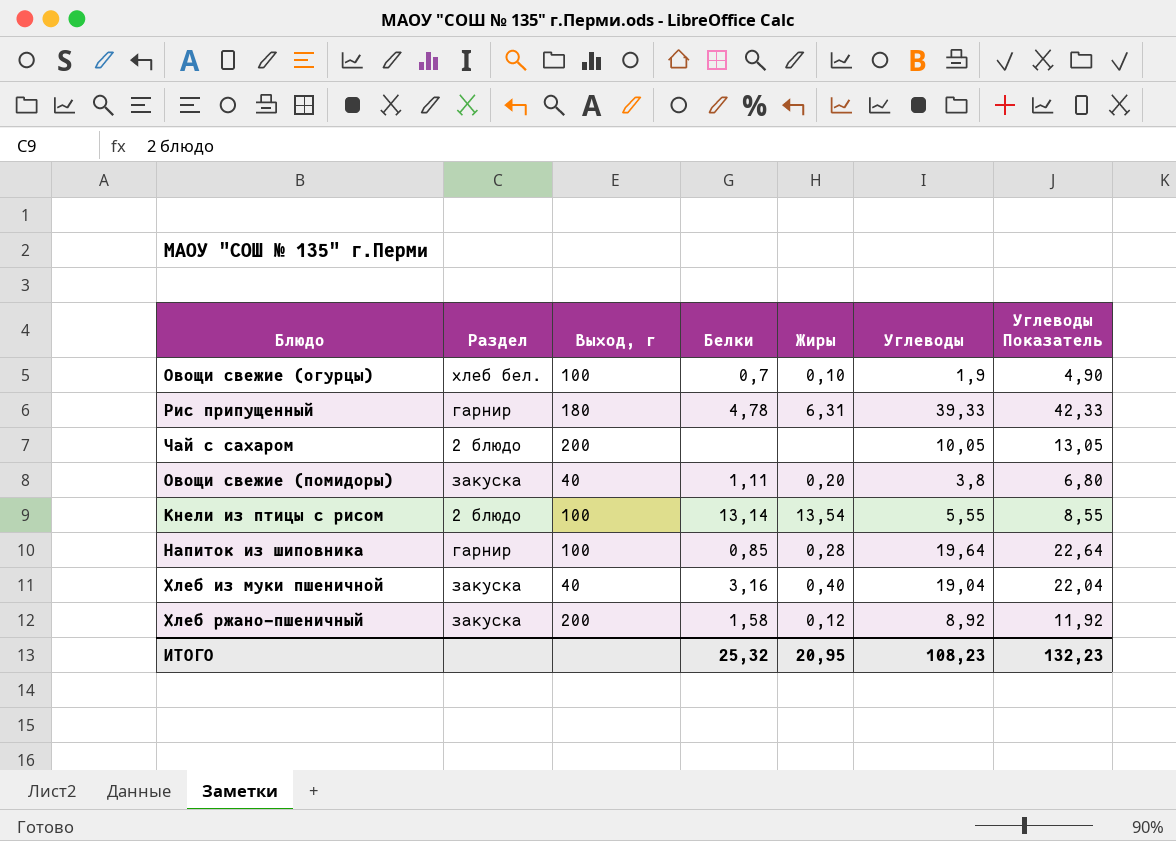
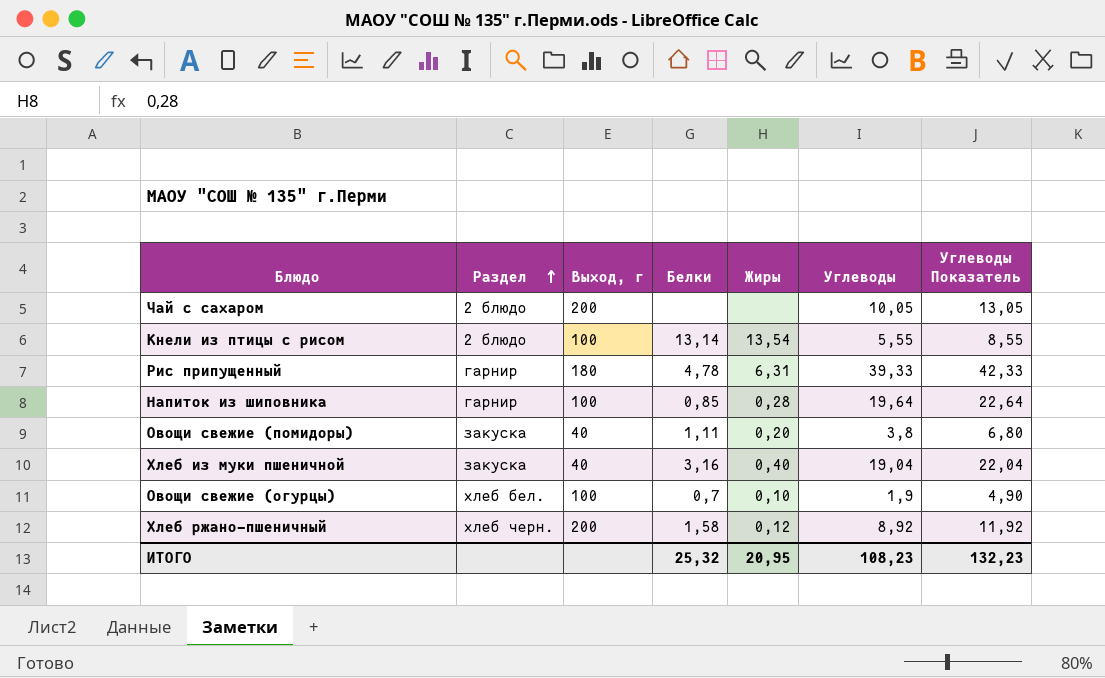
row order: none -> Раздел ascending
Хлеб ржано-пшеничный | Раздел: закуска -> хлеб черн.

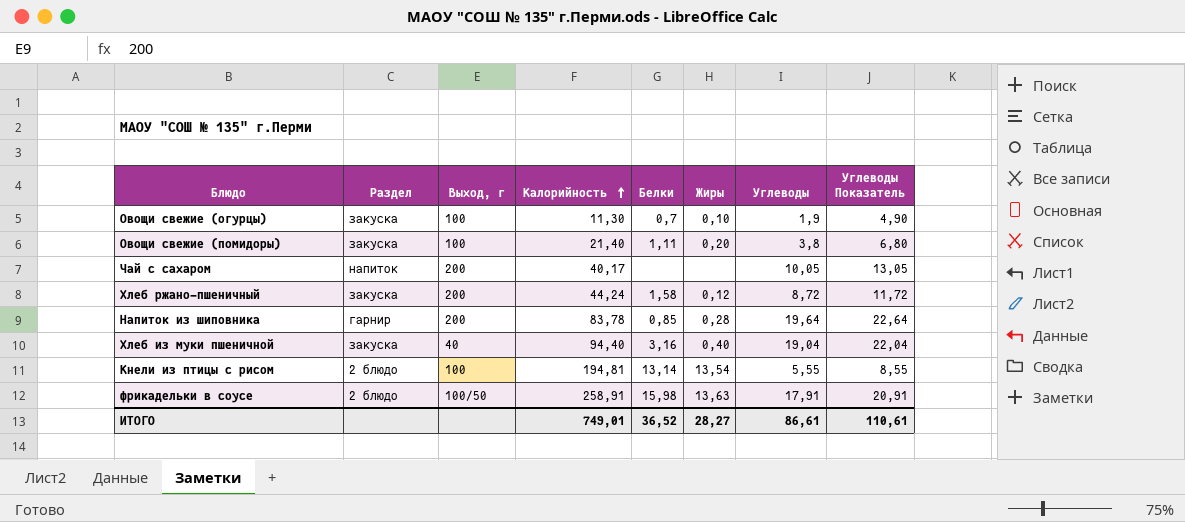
row order: Раздел ascending -> Калорийность ascending
column Калорийность | position: none -> 4
row Рис припущенный: гарнир | 180 | 4,78 | 6,31 | 39,33 | 42,33 -> none
Овощи свежие (огурцы) | Раздел: хлеб бел. -> закуска
Овощи свежие (помидоры) | Выход, г: 40 -> 100
Чай с сахаром | Раздел: 2 блюдо -> напиток
Хлеб ржано-пшеничный | Раздел: хлеб черн. -> закуска
Хлеб ржано-пшеничный | Углеводы: 8,92 -> 8,72
Хлеб ржано-пшеничный | Углеводы Показатель: 11,92 -> 11,72
Напиток из шиповника | Выход, г: 100 -> 200
row фрикадельки в соусе: none -> 2 блюдо | 100/50 | 258,91 | 15,98 | 13,63 | 17,91 | 20,91
ИТОГО | Белки: 25,32 -> 36,52
ИТОГО | Жиры: 20,95 -> 28,27
ИТОГО | Углеводы: 108,23 -> 86,61
ИТОГО | Углеводы Показатель: 132,23 -> 110,61

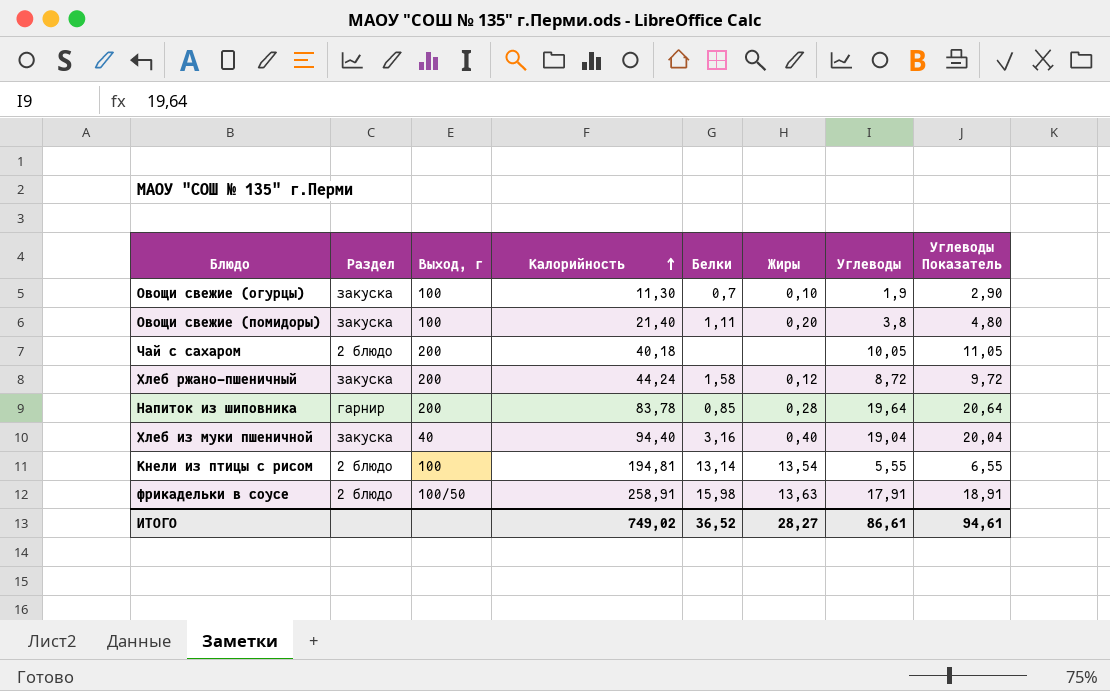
column Углеводы Показатель | formula: [Углеводы] + 3 -> [Углеводы] + 1
Чай с сахаром | Раздел: напиток -> 2 блюдо
Чай с сахаром | Калорийность: 40,17 -> 40,18
ИТОГО | Калорийность: 749,01 -> 749,02
ИТОГО | Углеводы Показатель: 110,61 -> 94,61

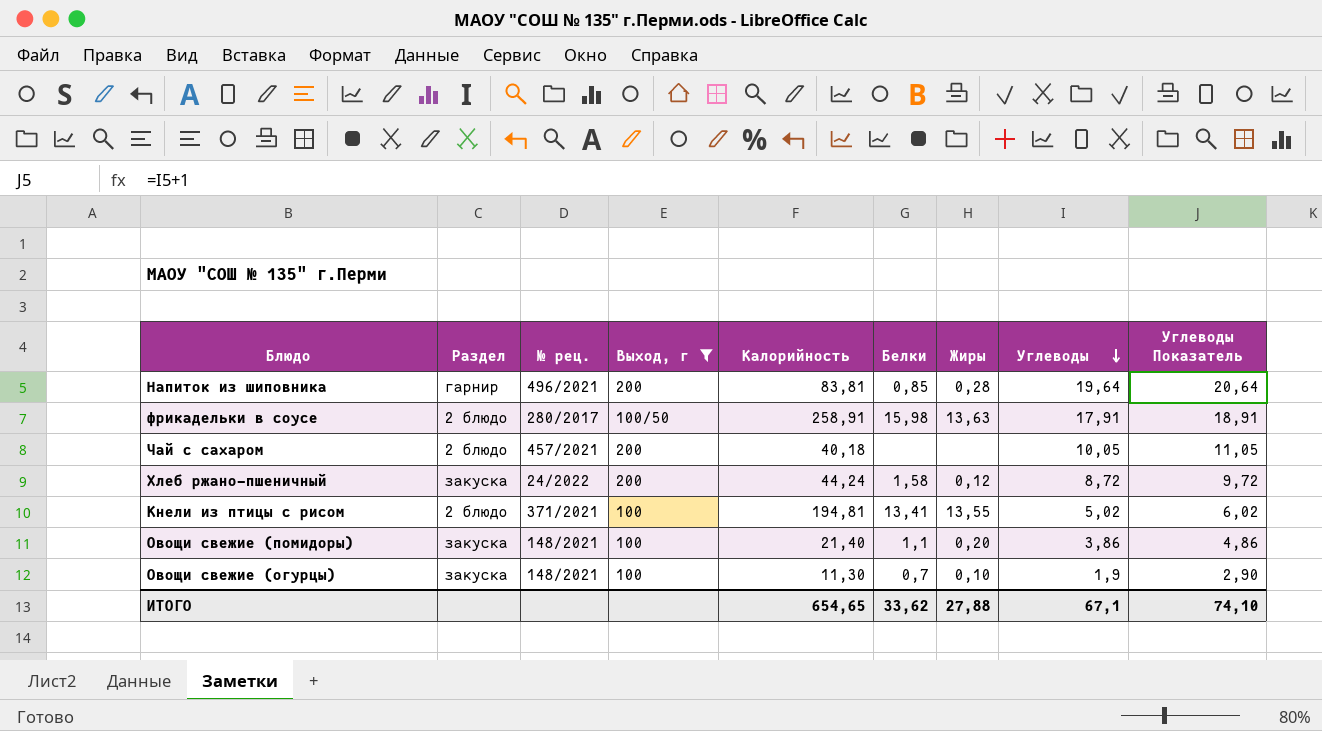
filter: none -> Выход, г != 40
row order: Калорийность ascending -> Углеводы descending
column № рец. | position: none -> 3
Напиток из шиповника | Калорийность: 83,78 -> 83,81
Кнели из птицы с рисом | Белки: 13,14 -> 13,41
Кнели из птицы с рисом | Жиры: 13,54 -> 13,55
Кнели из птицы с рисом | Углеводы: 5,55 -> 5,02
Кнели из птицы с рисом | Углеводы Показатель: 6,55 -> 6,02
Овощи свежие (помидоры) | Белки: 1,11 -> 1,1
Овощи свежие (помидоры) | Углеводы: 3,8 -> 3,86
Овощи свежие (помидоры) | Углеводы Показатель: 4,80 -> 4,86
ИТОГО | Калорийность: 749,02 -> 654,65
ИТОГО | Белки: 36,52 -> 33,62
ИТОГО | Жиры: 28,27 -> 27,88
ИТОГО | Углеводы: 86,61 -> 67,1
ИТОГО | Углеводы Показатель: 94,61 -> 74,10

